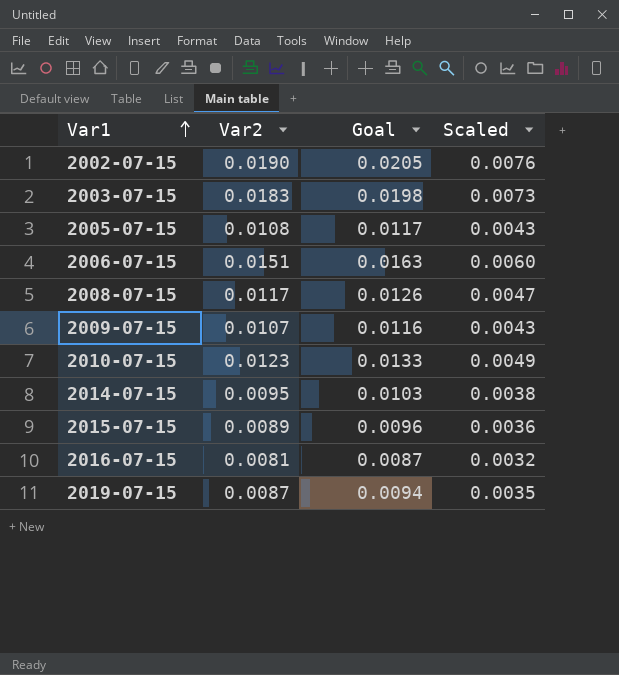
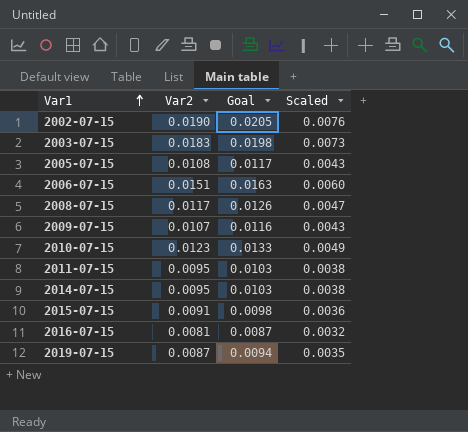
row 2011-07-15: none -> 0.0095 | 0.0103 | 0.0038
2015-07-15 | Var2: 0.0089 -> 0.0091
2015-07-15 | Goal: 0.0096 -> 0.0098

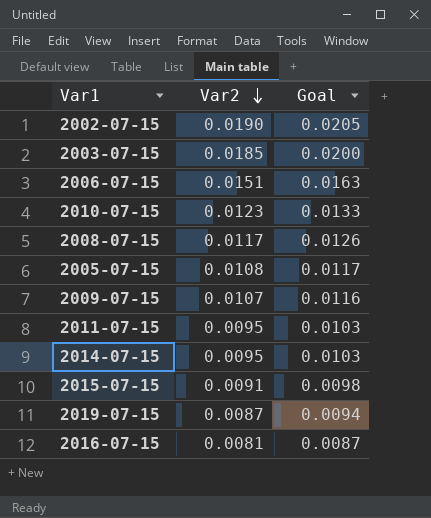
row order: Var1 ascending -> Var2 descending
column Scaled | formula: [Var2] * 0.4 -> none
2003-07-15 | Var2: 0.0183 -> 0.0185
2003-07-15 | Goal: 0.0198 -> 0.0200

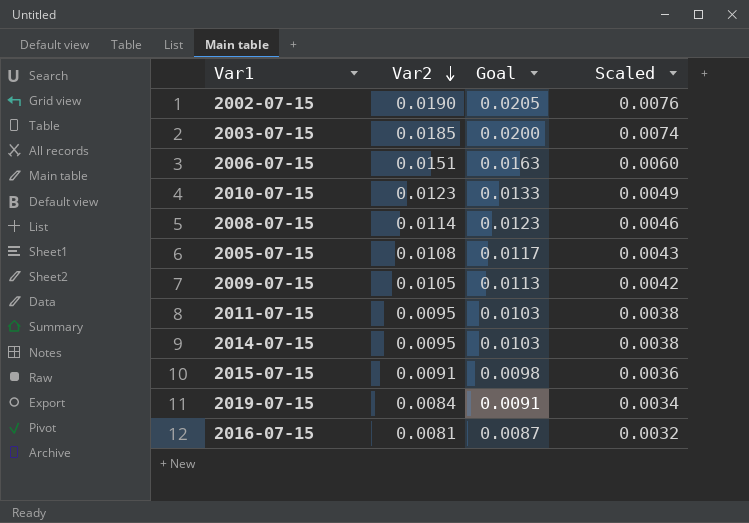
column Scaled | formula: none -> [Var2] * 0.4
2008-07-15 | Var2: 0.0117 -> 0.0114
2008-07-15 | Goal: 0.0126 -> 0.0123
2009-07-15 | Var2: 0.0107 -> 0.0105
2009-07-15 | Goal: 0.0116 -> 0.0113
2019-07-15 | Var2: 0.0087 -> 0.0084
2019-07-15 | Goal: 0.0094 -> 0.0091

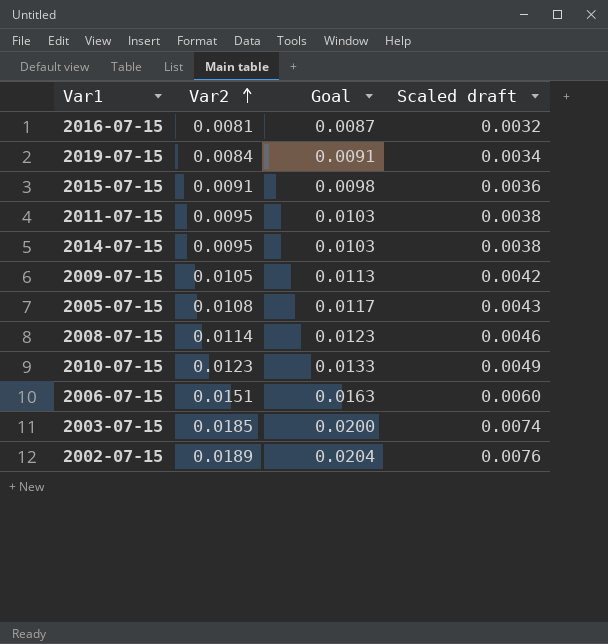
row order: Var2 descending -> Var2 ascending
column name: Scaled -> Scaled draft
2002-07-15 | Var2: 0.0190 -> 0.0189
2002-07-15 | Goal: 0.0205 -> 0.0204

